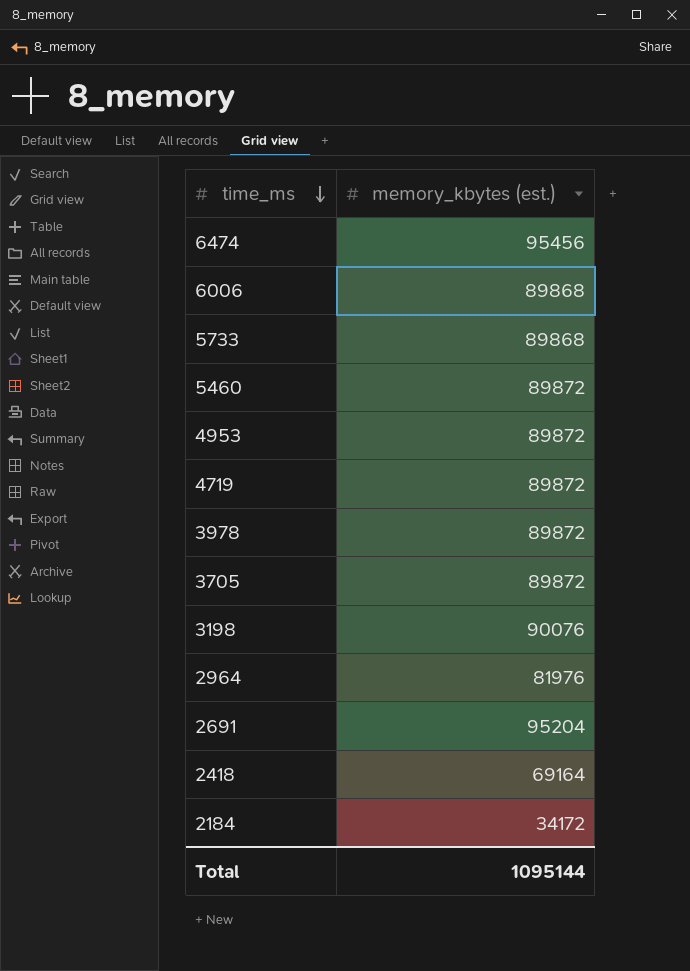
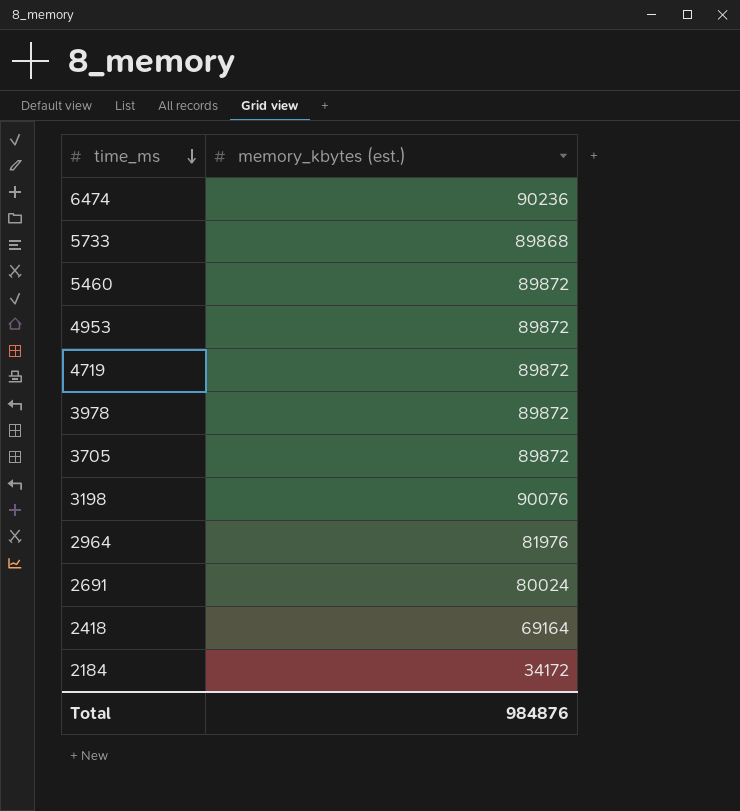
row 6006: 89868 -> none
6474 | memory_kbytes (est.): 95456 -> 90236
2691 | memory_kbytes (est.): 95204 -> 80024
Total | memory_kbytes (est.): 1095144 -> 984876

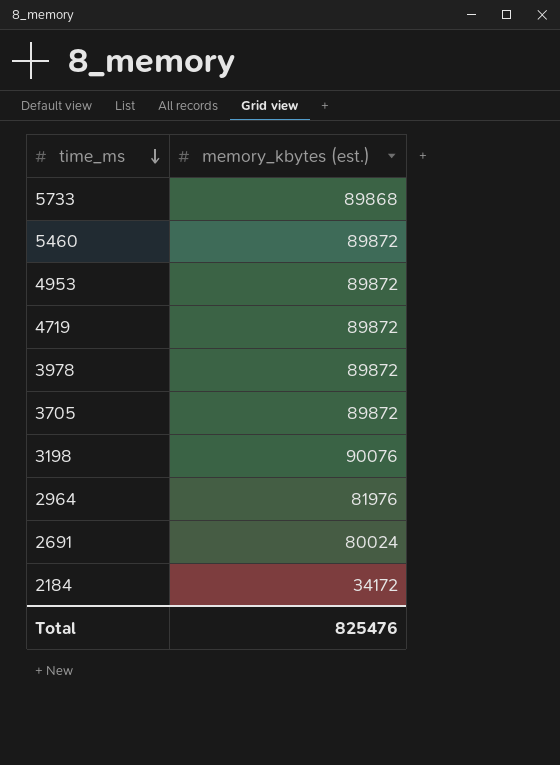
row 6474: 90236 -> none
row 2418: 69164 -> none
Total | memory_kbytes (est.): 984876 -> 825476

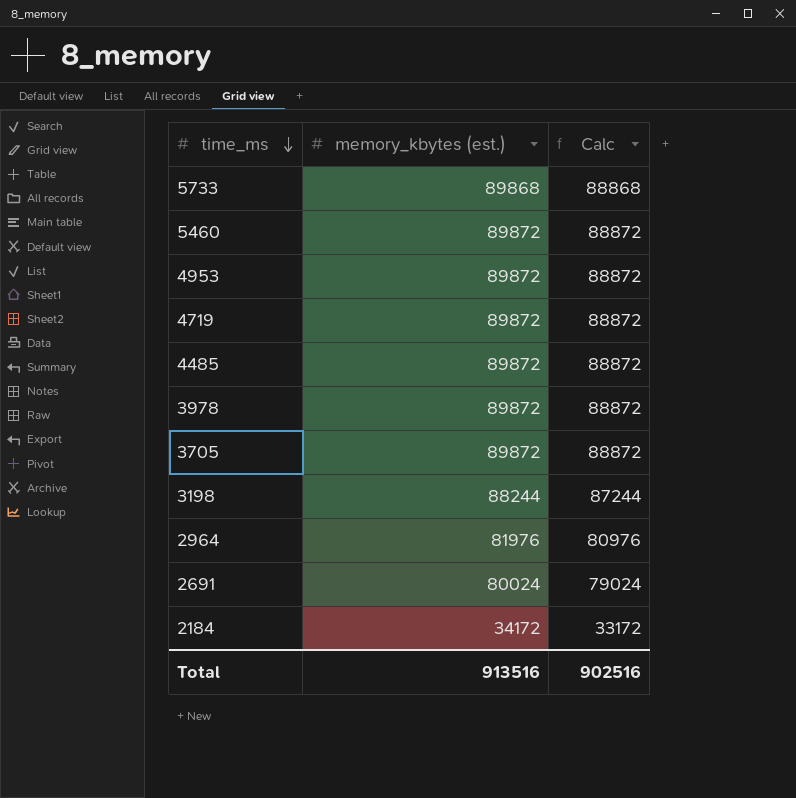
column Calc | formula: none -> [memory_kbytes (est.)] - 1000
row 4485: none -> 89872 | 88872
3198 | memory_kbytes (est.): 90076 -> 88244
Total | memory_kbytes (est.): 825476 -> 913516

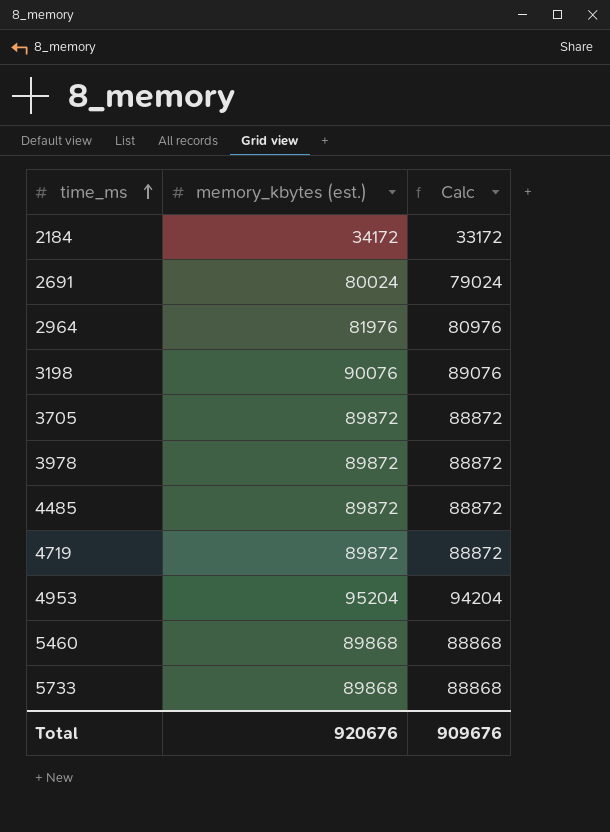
row order: time_ms descending -> time_ms ascending
3198 | memory_kbytes (est.): 88244 -> 90076
3198 | Calc: 87244 -> 89076
4953 | memory_kbytes (est.): 89872 -> 95204
4953 | Calc: 88872 -> 94204
5460 | memory_kbytes (est.): 89872 -> 89868
5460 | Calc: 88872 -> 88868
Total | memory_kbytes (est.): 913516 -> 920676
Total | Calc: 902516 -> 909676

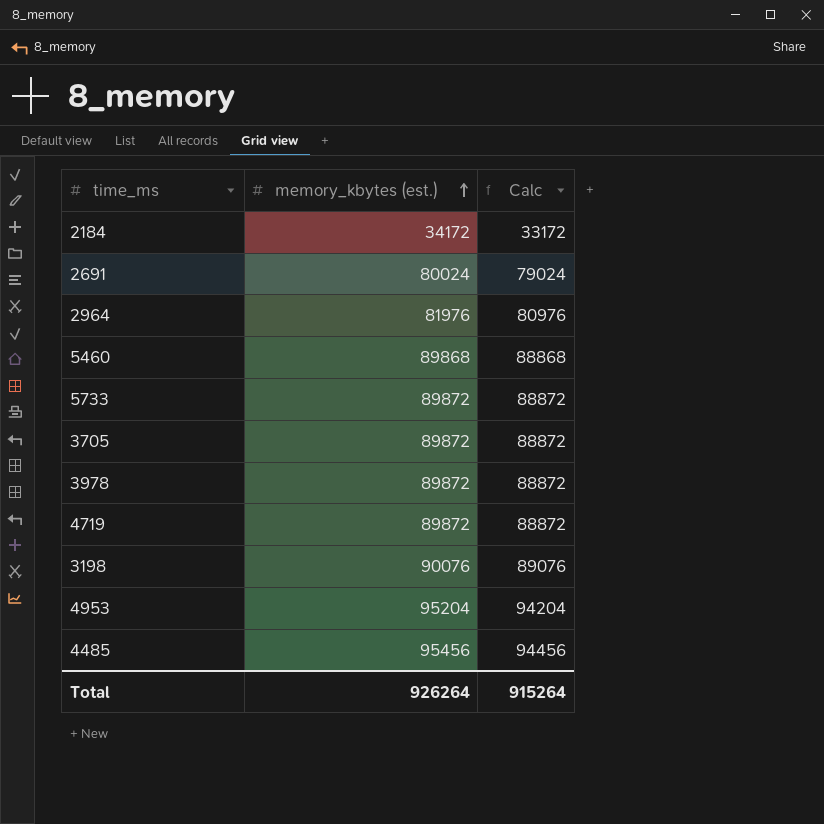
row order: time_ms ascending -> memory_kbytes (est.) ascending
5733 | memory_kbytes (est.): 89868 -> 89872
5733 | Calc: 88868 -> 88872
4485 | memory_kbytes (est.): 89872 -> 95456
4485 | Calc: 88872 -> 94456
Total | memory_kbytes (est.): 920676 -> 926264
Total | Calc: 909676 -> 915264

